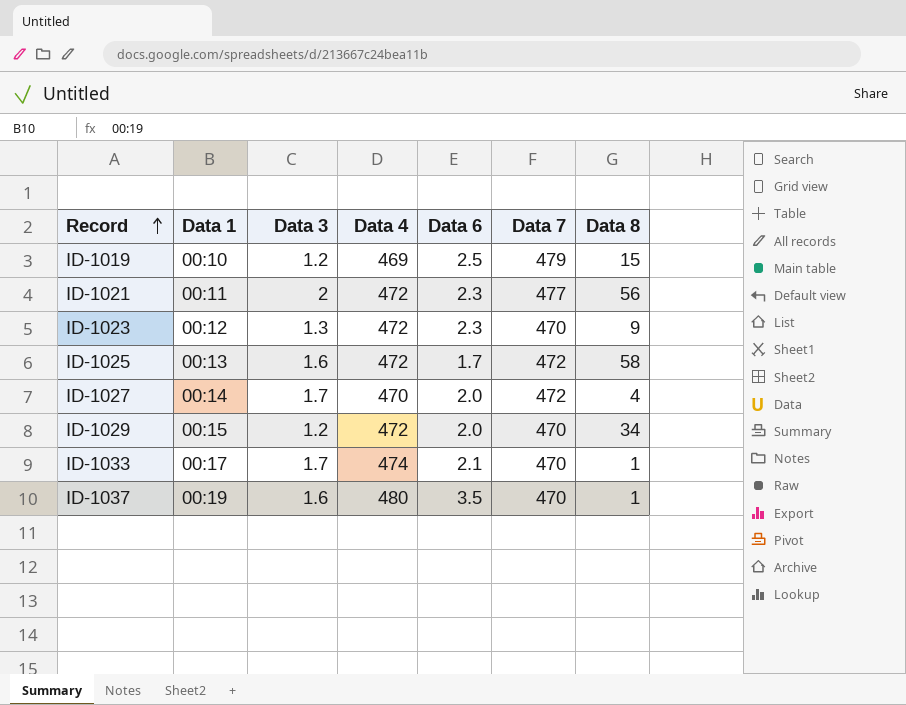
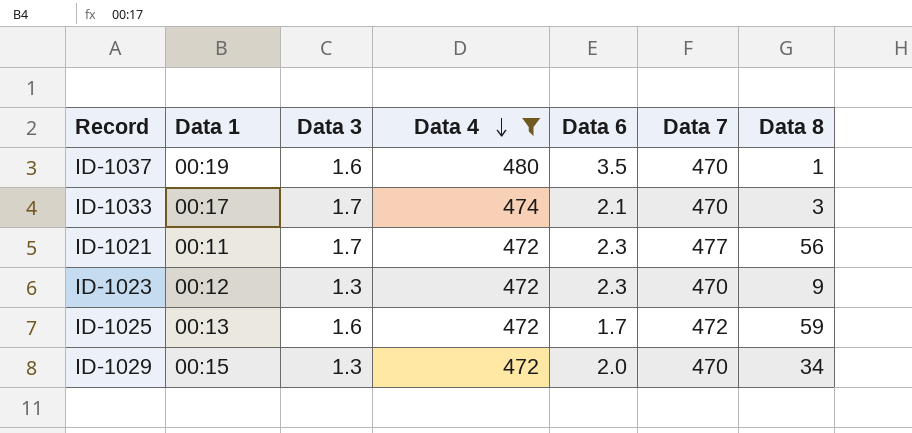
filter: none -> Data 4 >= 472
row order: Record ascending -> Data 4 descending
ID-1033 | Data 8: 1 -> 3
ID-1021 | Data 3: 2 -> 1.7
ID-1025 | Data 8: 58 -> 59
ID-1029 | Data 3: 1.2 -> 1.3

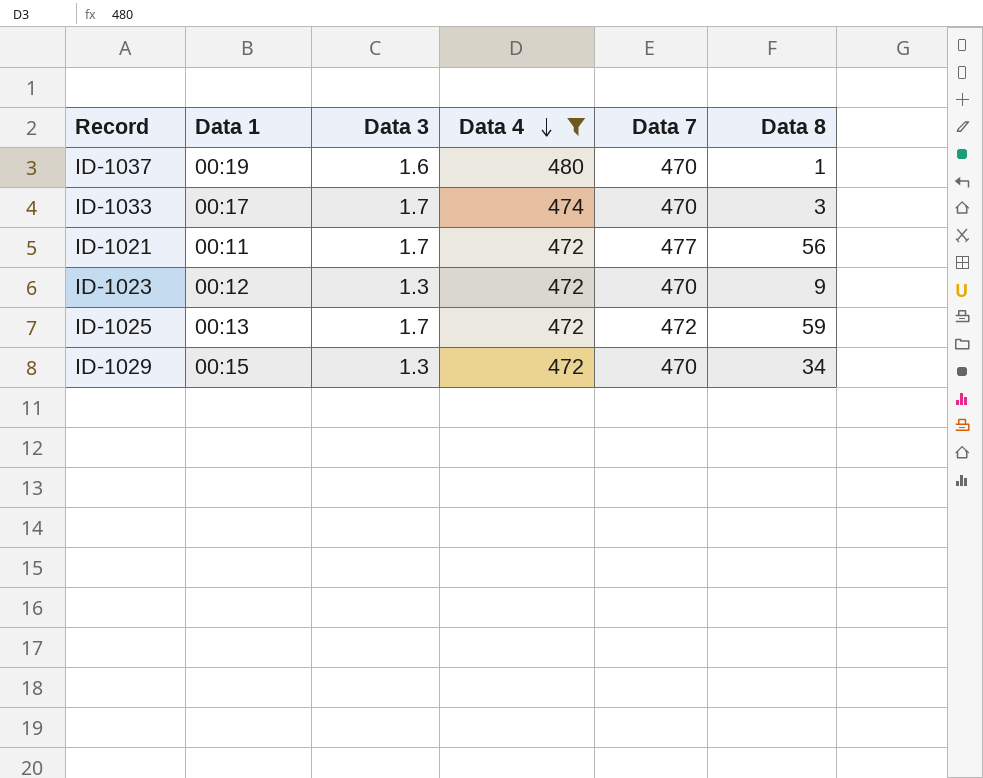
column Data 6 | position: 5 -> none
ID-1025 | Data 3: 1.6 -> 1.7

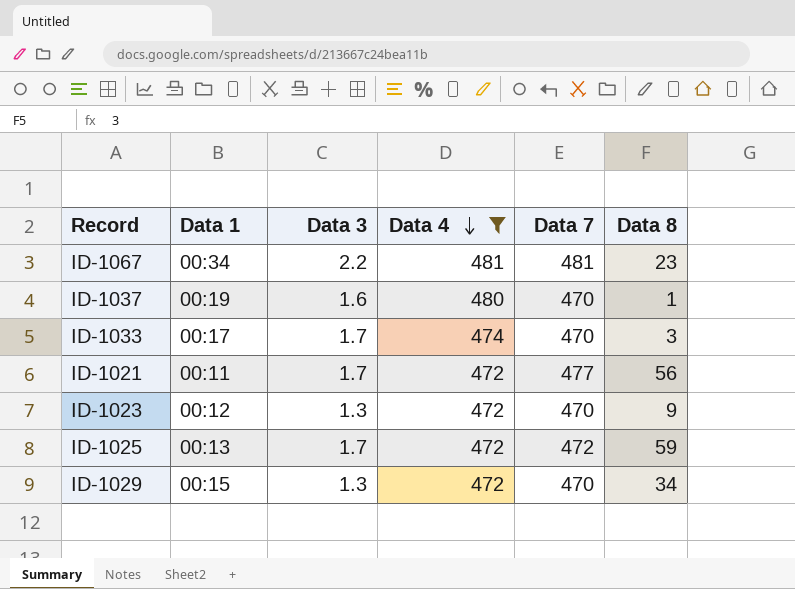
row ID-1067: none -> 00:34 | 2.2 | 481 | 481 | 23

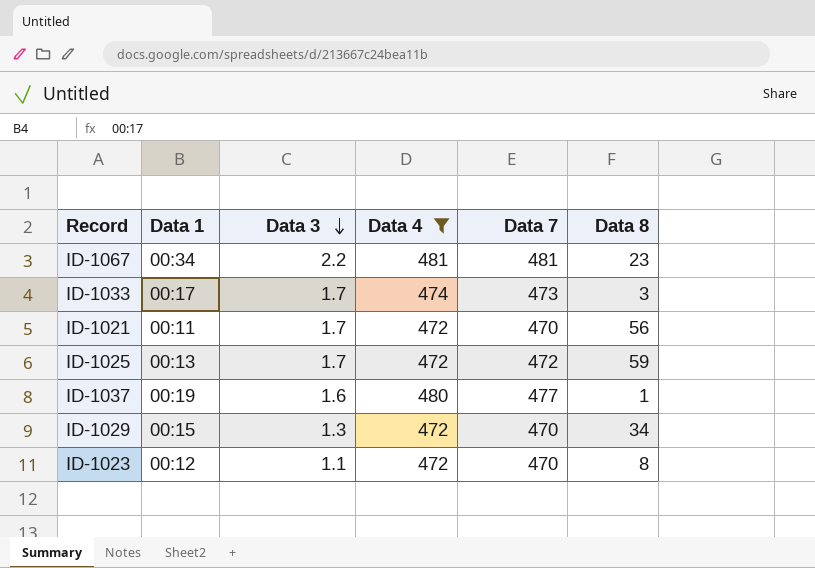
row order: Data 4 descending -> Data 3 descending
ID-1033 | Data 7: 470 -> 473
ID-1021 | Data 7: 477 -> 470
ID-1037 | Data 7: 470 -> 477
ID-1023 | Data 3: 1.3 -> 1.1
ID-1023 | Data 8: 9 -> 8

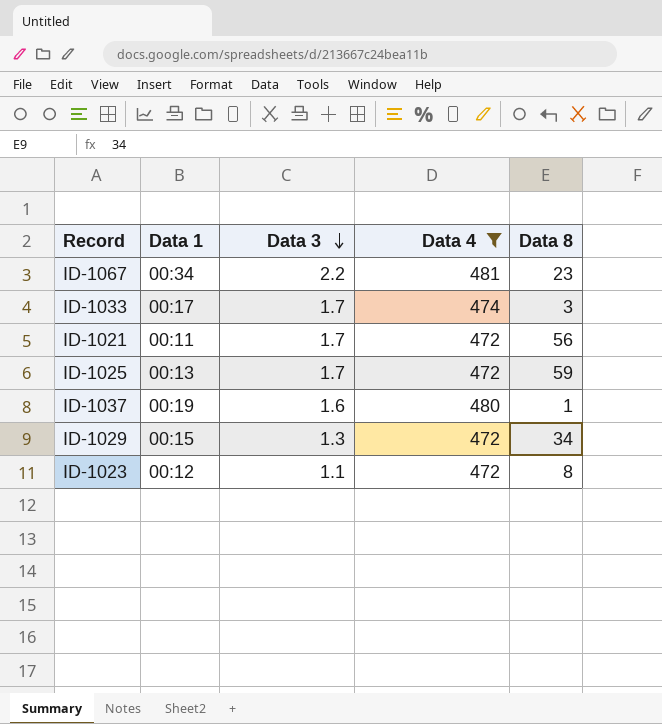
column Data 7 | position: 5 -> none

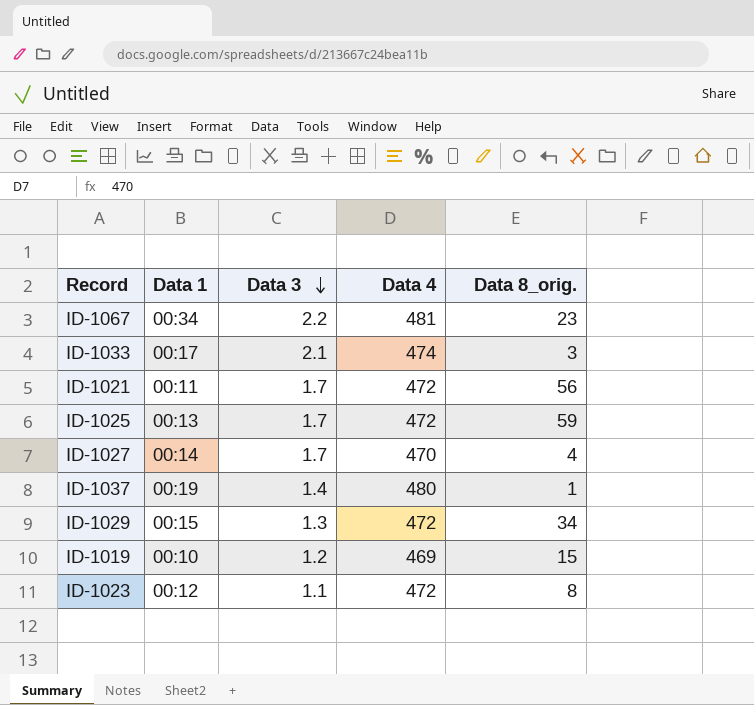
filter: Data 4 >= 472 -> none
column name: Data 8 -> Data 8_orig.
ID-1033 | Data 3: 1.7 -> 2.1
ID-1037 | Data 3: 1.6 -> 1.4

